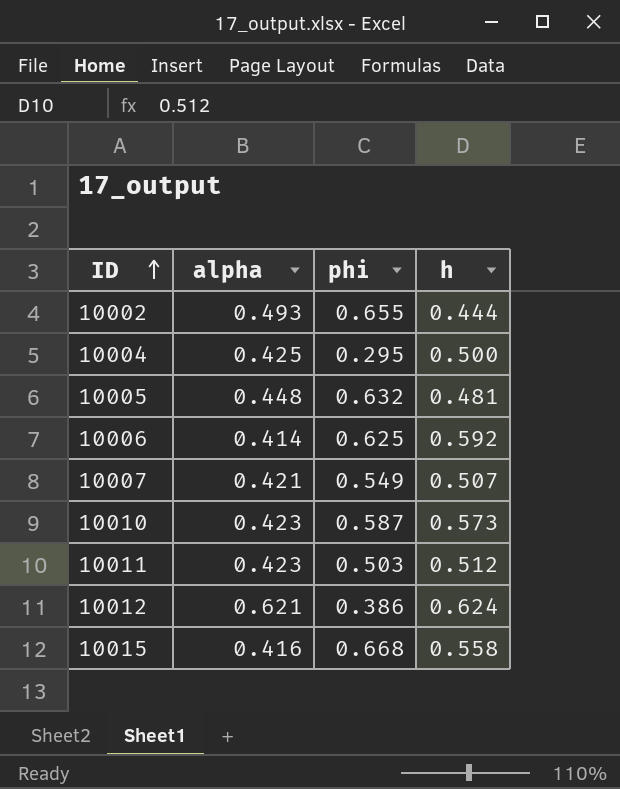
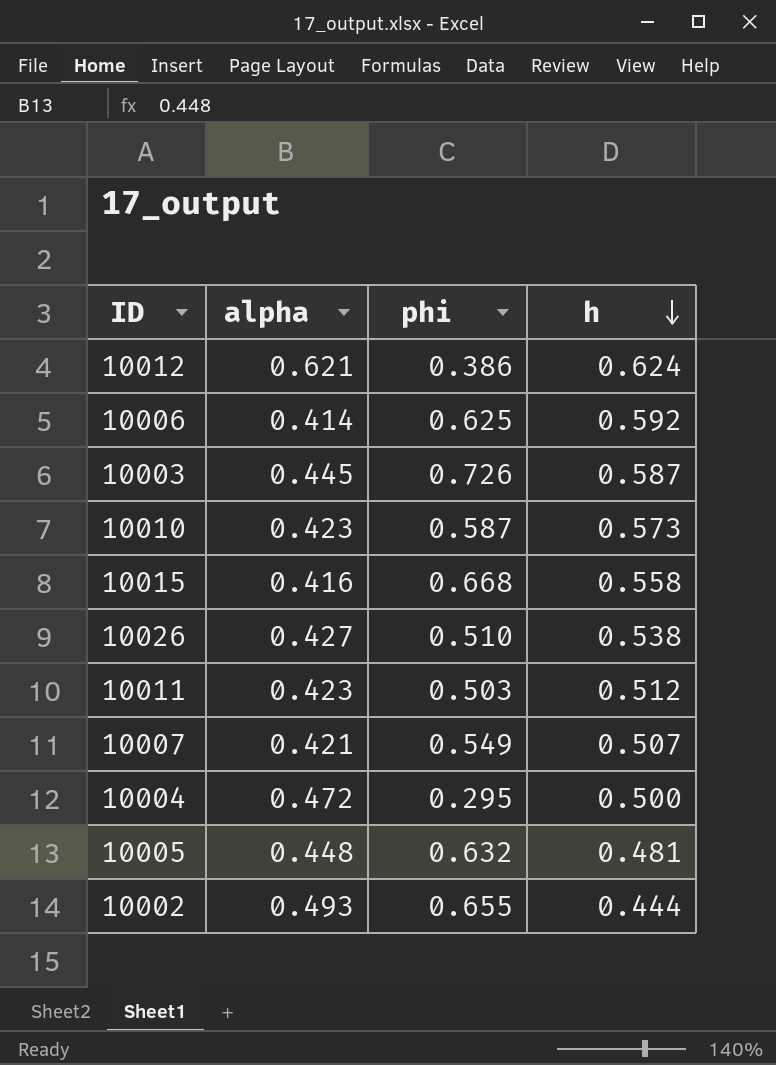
row order: ID ascending -> h descending
row 10003: none -> 0.445 | 0.726 | 0.587
row 10026: none -> 0.427 | 0.510 | 0.538
10004 | alpha: 0.425 -> 0.472

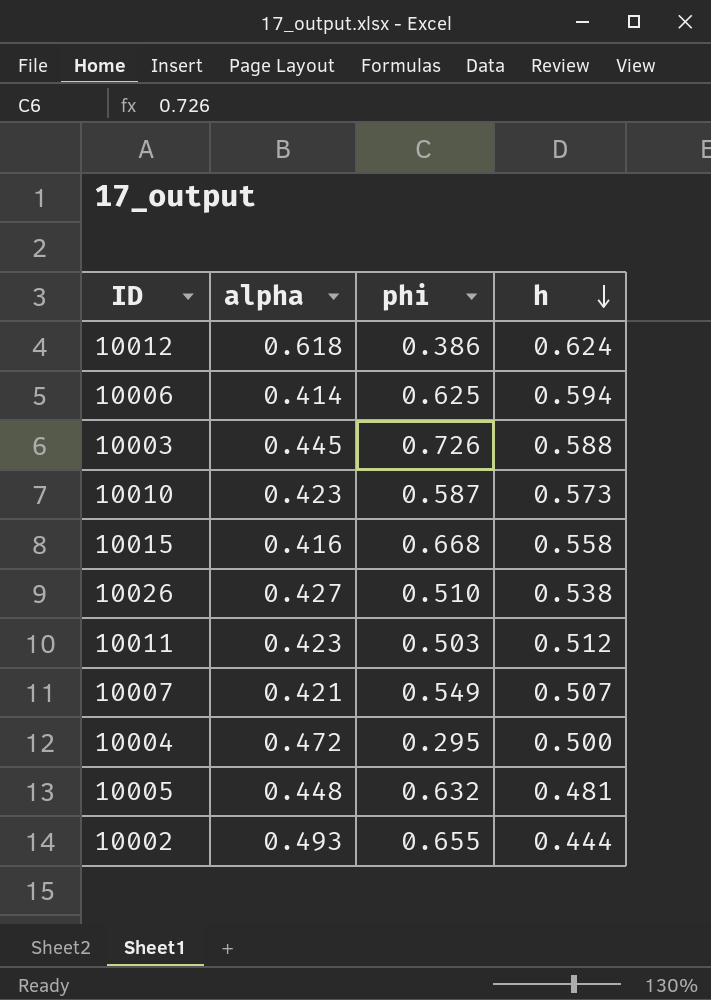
10012 | alpha: 0.621 -> 0.618
10006 | h: 0.592 -> 0.594
10003 | h: 0.587 -> 0.588

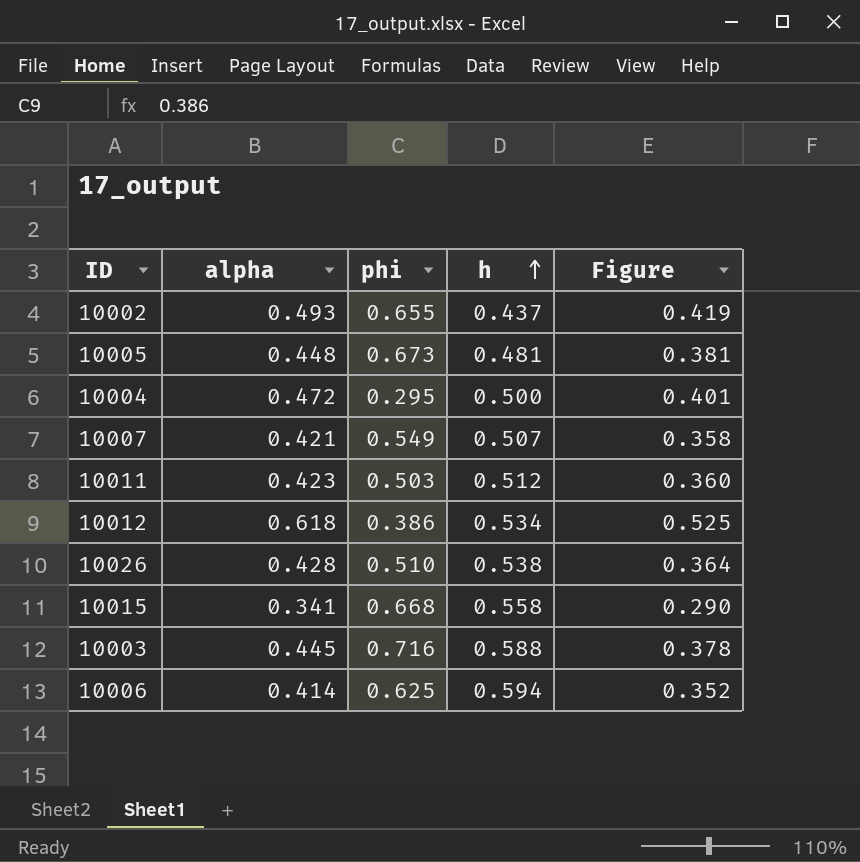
row order: h descending -> h ascending
column Figure | formula: none -> [alpha] * 0.85
row 10010: 0.423 | 0.587 | 0.573 -> none
10002 | h: 0.444 -> 0.437
10005 | phi: 0.632 -> 0.673
10012 | h: 0.624 -> 0.534
10026 | alpha: 0.427 -> 0.428
10015 | alpha: 0.416 -> 0.341
10003 | phi: 0.726 -> 0.716

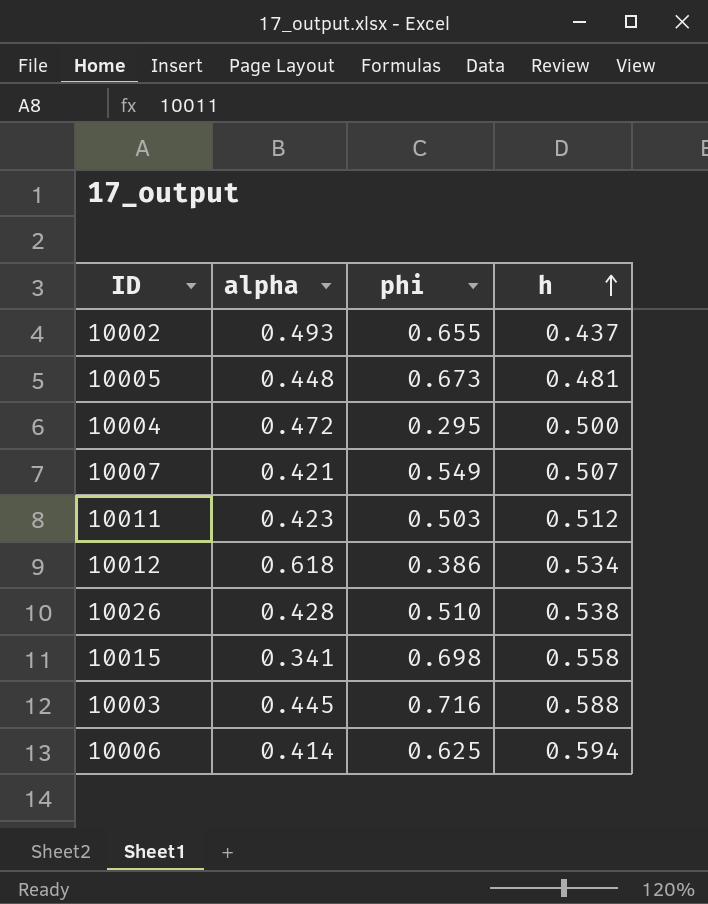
column Figure | formula: [alpha] * 0.85 -> none
10015 | phi: 0.668 -> 0.698

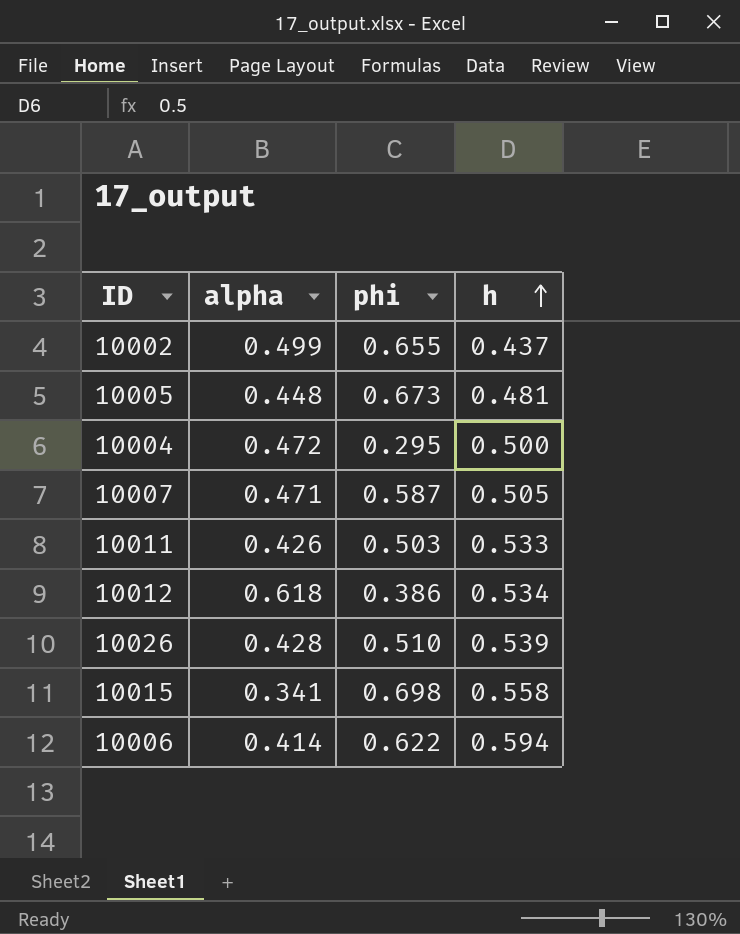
row 10003: 0.445 | 0.716 | 0.588 -> none
10002 | alpha: 0.493 -> 0.499
10007 | alpha: 0.421 -> 0.471
10007 | phi: 0.549 -> 0.587
10007 | h: 0.507 -> 0.505
10011 | alpha: 0.423 -> 0.426
10011 | h: 0.512 -> 0.533
10026 | h: 0.538 -> 0.539
10006 | phi: 0.625 -> 0.622

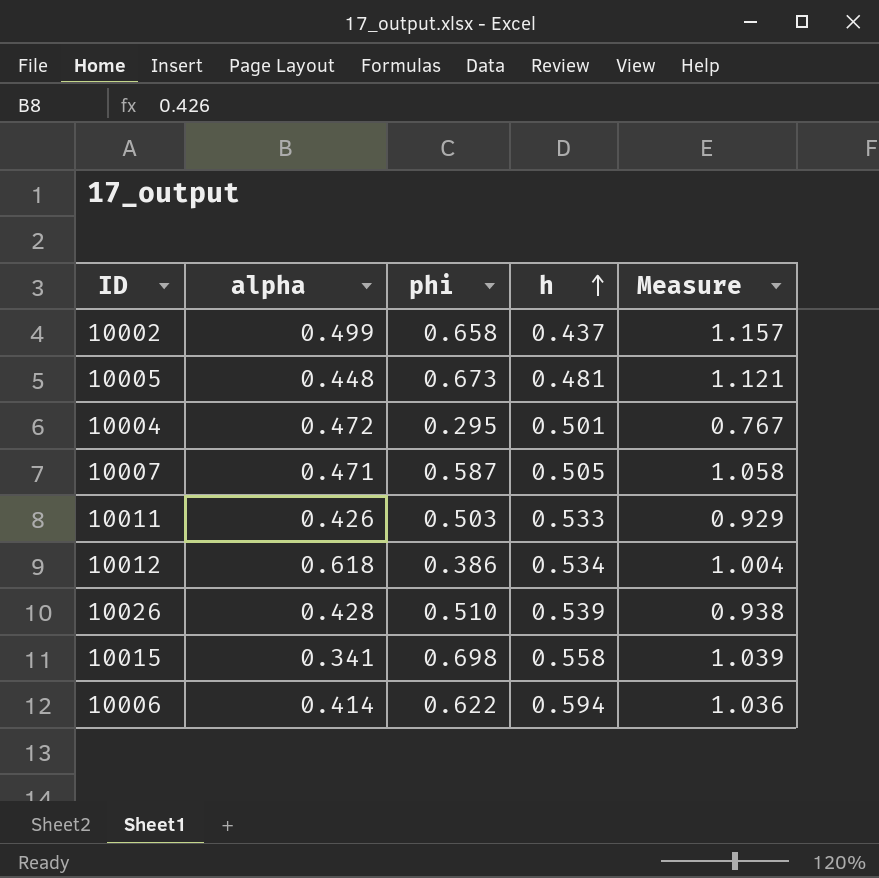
column Measure | formula: none -> [alpha] + [phi]
10002 | phi: 0.655 -> 0.658
10004 | h: 0.500 -> 0.501

